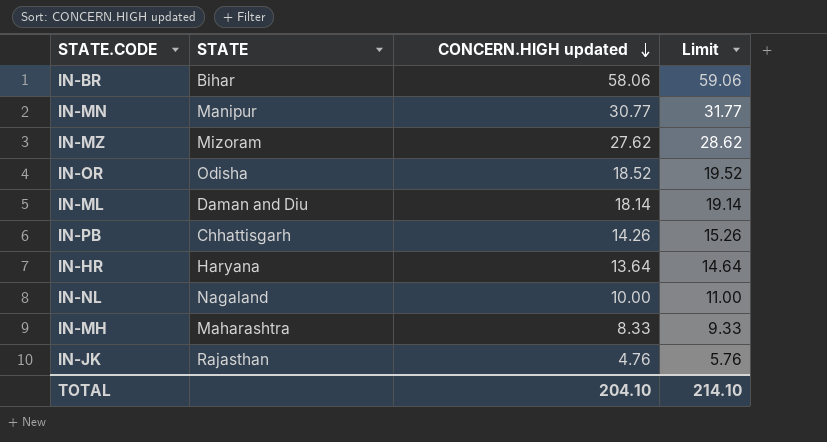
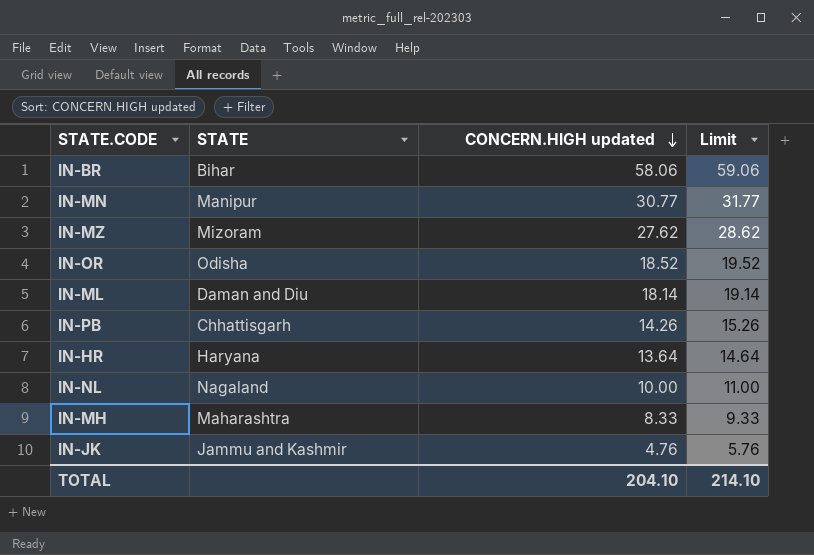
IN-JK | STATE: Rajasthan -> Jammu and Kashmir

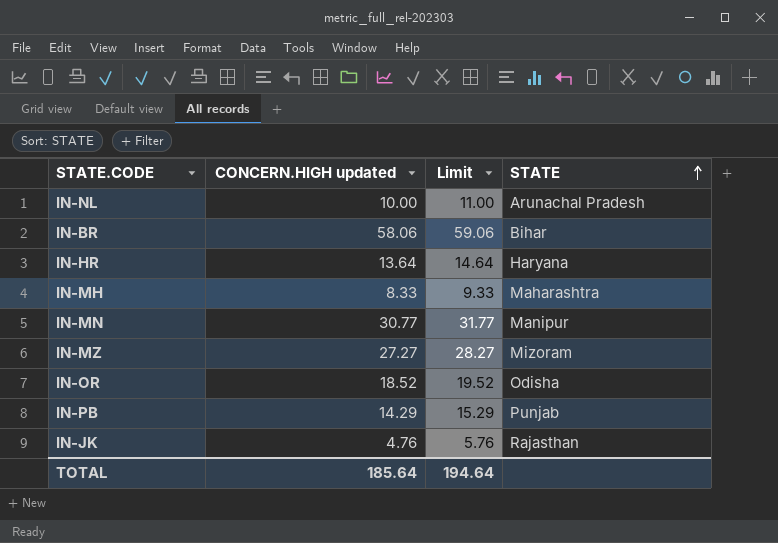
row order: CONCERN.HIGH updated descending -> STATE ascending
column STATE | position: 2 -> 4
row IN-ML: Daman and Diu | 18.14 | 19.14 -> none
IN-NL | STATE: Nagaland -> Arunachal Pradesh
IN-MZ | CONCERN.HIGH updated: 27.62 -> 27.27
IN-MZ | Limit: 28.62 -> 28.27
IN-PB | CONCERN.HIGH updated: 14.26 -> 14.29
IN-PB | Limit: 15.26 -> 15.29
IN-PB | STATE: Chhattisgarh -> Punjab
IN-JK | STATE: Jammu and Kashmir -> Rajasthan
TOTAL | CONCERN.HIGH updated: 204.10 -> 185.64
TOTAL | Limit: 214.10 -> 194.64

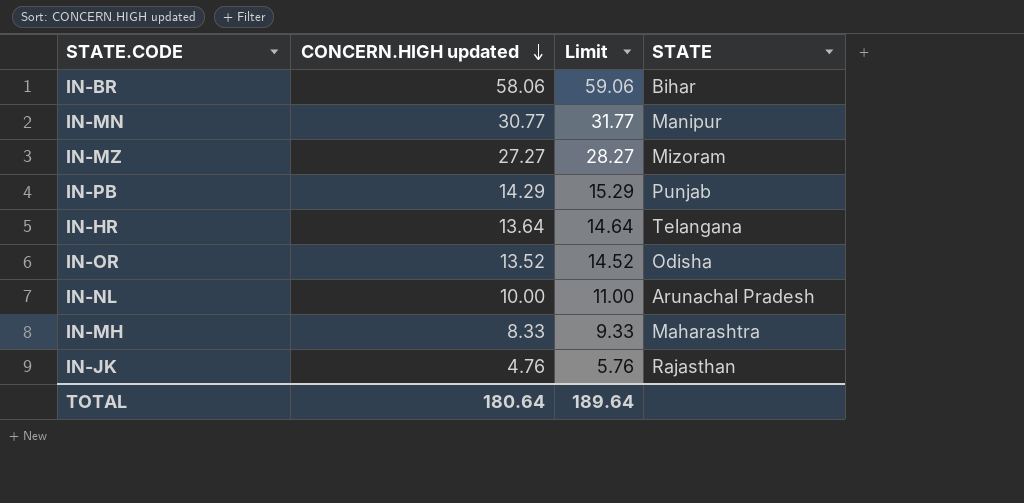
row order: STATE ascending -> CONCERN.HIGH updated descending
IN-HR | STATE: Haryana -> Telangana
IN-OR | CONCERN.HIGH updated: 18.52 -> 13.52
IN-OR | Limit: 19.52 -> 14.52
TOTAL | CONCERN.HIGH updated: 185.64 -> 180.64
TOTAL | Limit: 194.64 -> 189.64

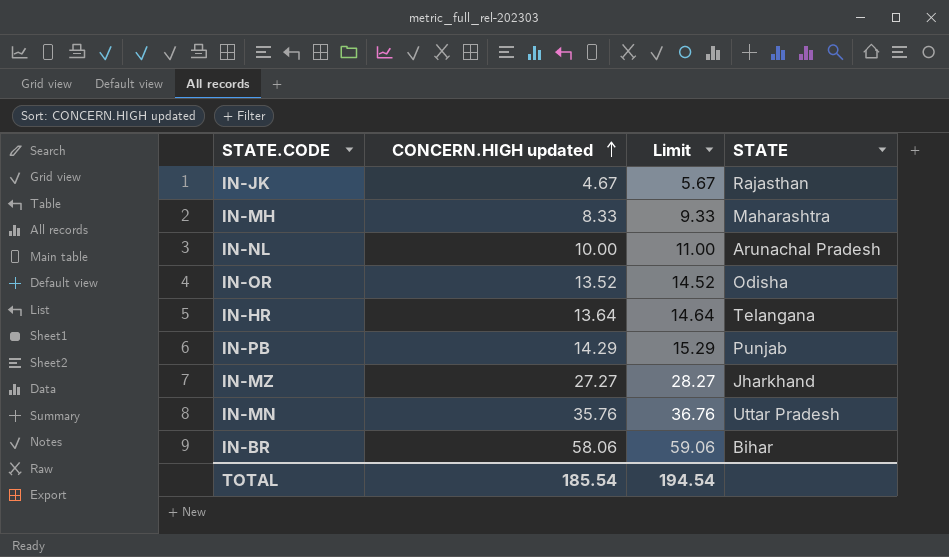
row order: CONCERN.HIGH updated descending -> CONCERN.HIGH updated ascending
IN-JK | CONCERN.HIGH updated: 4.76 -> 4.67
IN-JK | Limit: 5.76 -> 5.67
IN-MZ | STATE: Mizoram -> Jharkhand
IN-MN | CONCERN.HIGH updated: 30.77 -> 35.76
IN-MN | Limit: 31.77 -> 36.76
IN-MN | STATE: Manipur -> Uttar Pradesh
TOTAL | CONCERN.HIGH updated: 180.64 -> 185.54
TOTAL | Limit: 189.64 -> 194.54

